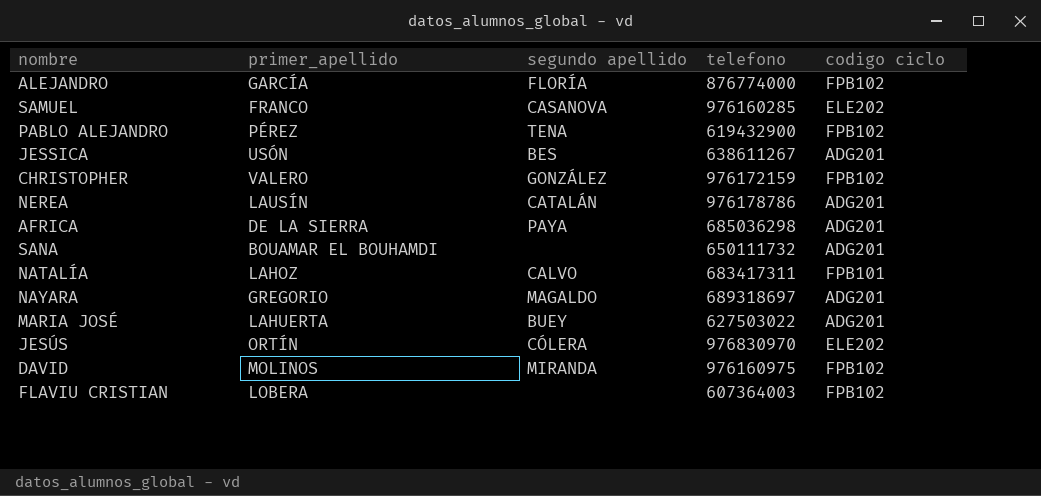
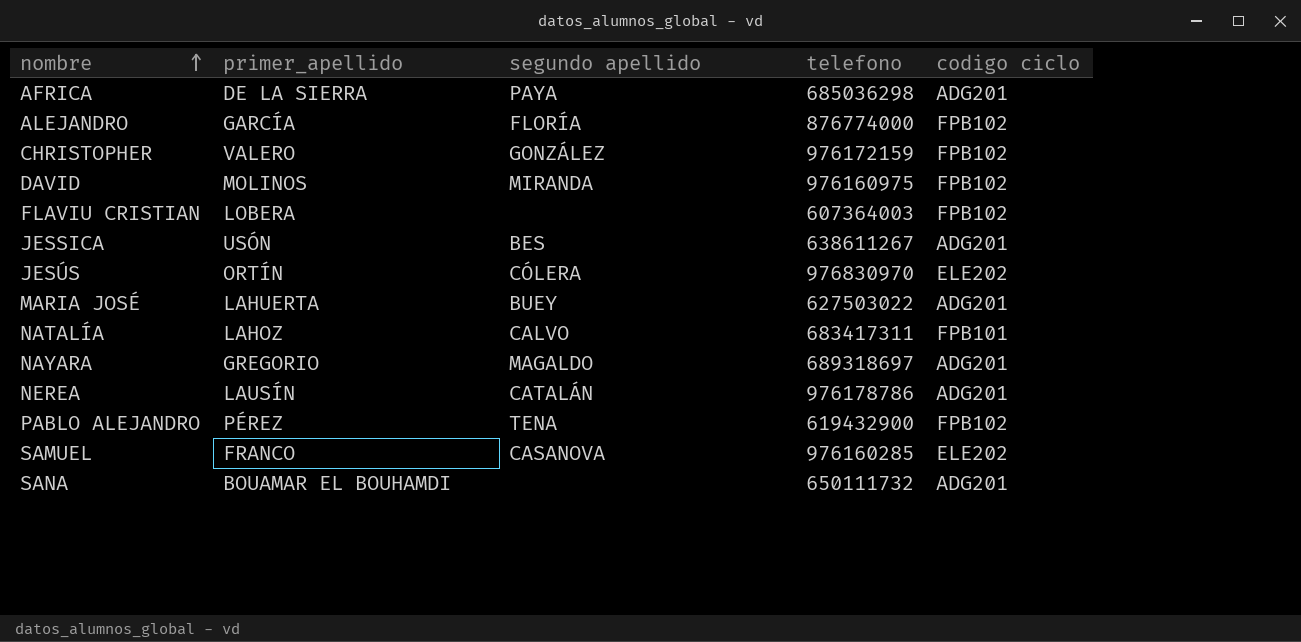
row order: none -> nombre ascending

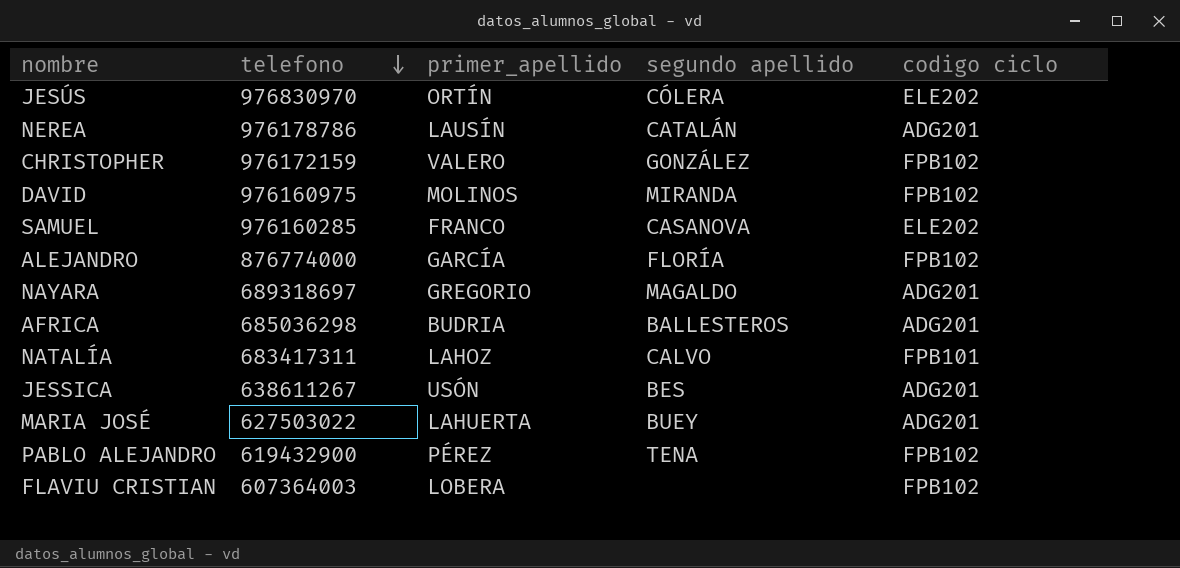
row order: nombre ascending -> telefono descending
column telefono | position: 4 -> 2
row SANA: BOUAMAR EL BOUHAMDI | none | 650111732 | ADG201 -> none
AFRICA | primer_apellido: DE LA SIERRA -> BUDRIA
AFRICA | segundo apellido: PAYA -> BALLESTEROS

